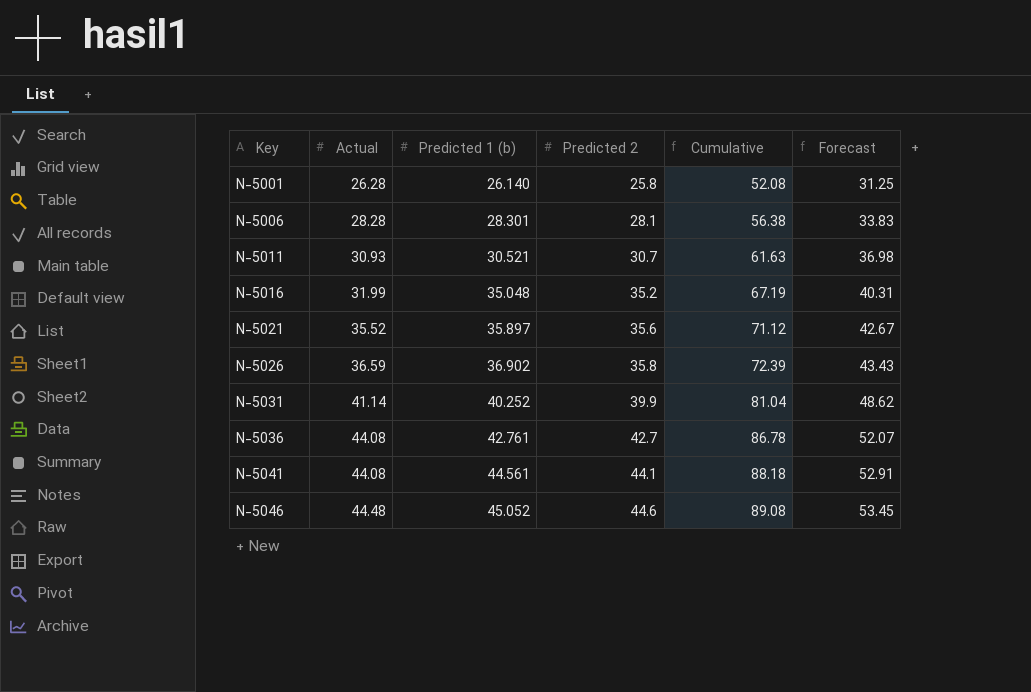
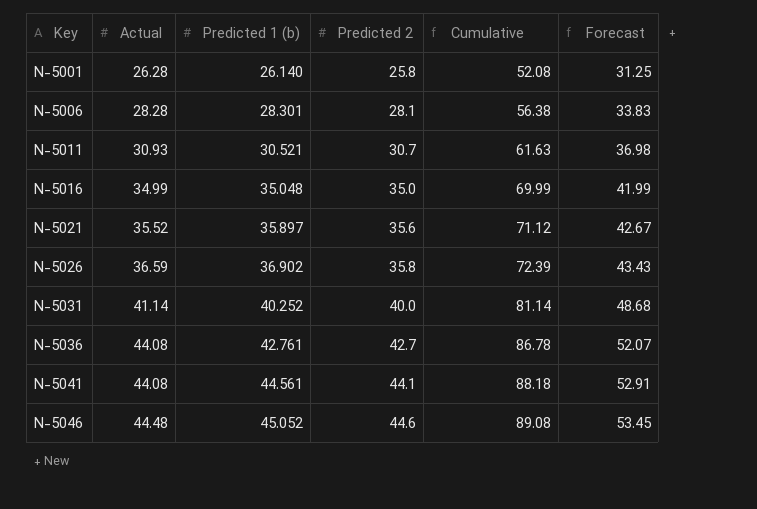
N-5016 | Actual: 31.99 -> 34.99
N-5016 | Predicted 2: 35.2 -> 35.0
N-5016 | Cumulative: 67.19 -> 69.99
N-5016 | Forecast: 40.31 -> 41.99
N-5031 | Predicted 2: 39.9 -> 40.0
N-5031 | Cumulative: 81.04 -> 81.14
N-5031 | Forecast: 48.62 -> 48.68

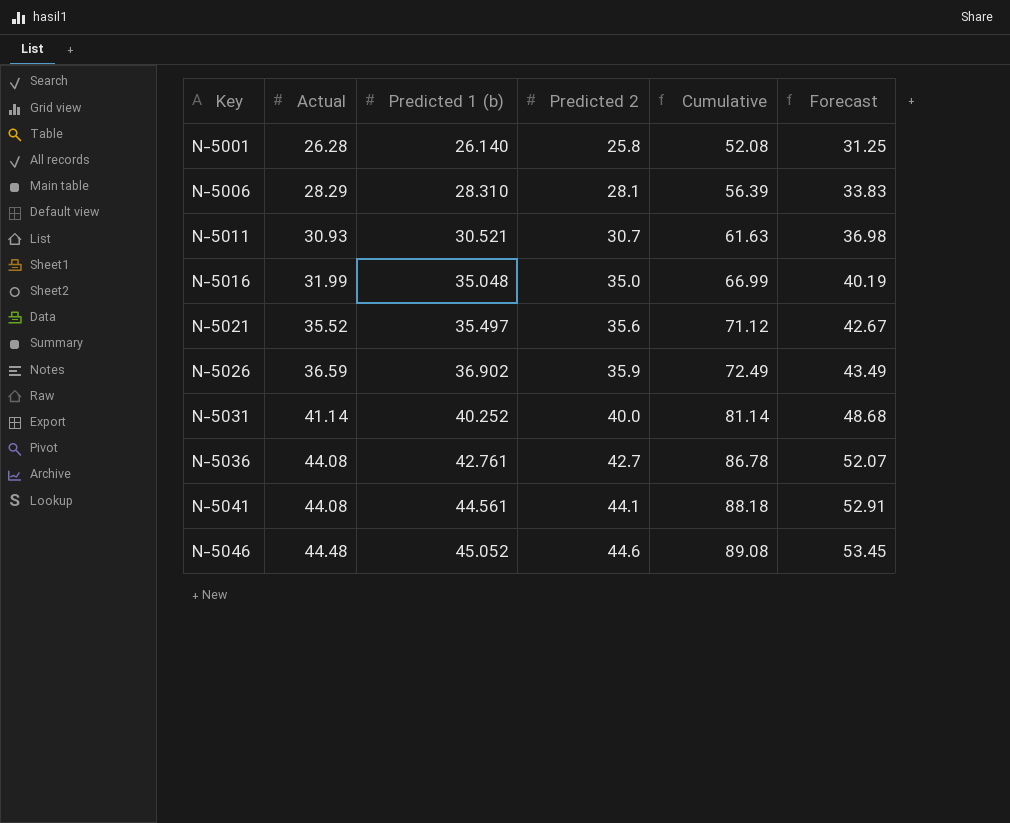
N-5006 | Actual: 28.28 -> 28.29
N-5006 | Predicted 1 (b): 28.301 -> 28.310
N-5006 | Cumulative: 56.38 -> 56.39
N-5016 | Actual: 34.99 -> 31.99
N-5016 | Cumulative: 69.99 -> 66.99
N-5016 | Forecast: 41.99 -> 40.19
N-5021 | Predicted 1 (b): 35.897 -> 35.497
N-5026 | Predicted 2: 35.8 -> 35.9
N-5026 | Cumulative: 72.39 -> 72.49
N-5026 | Forecast: 43.43 -> 43.49

